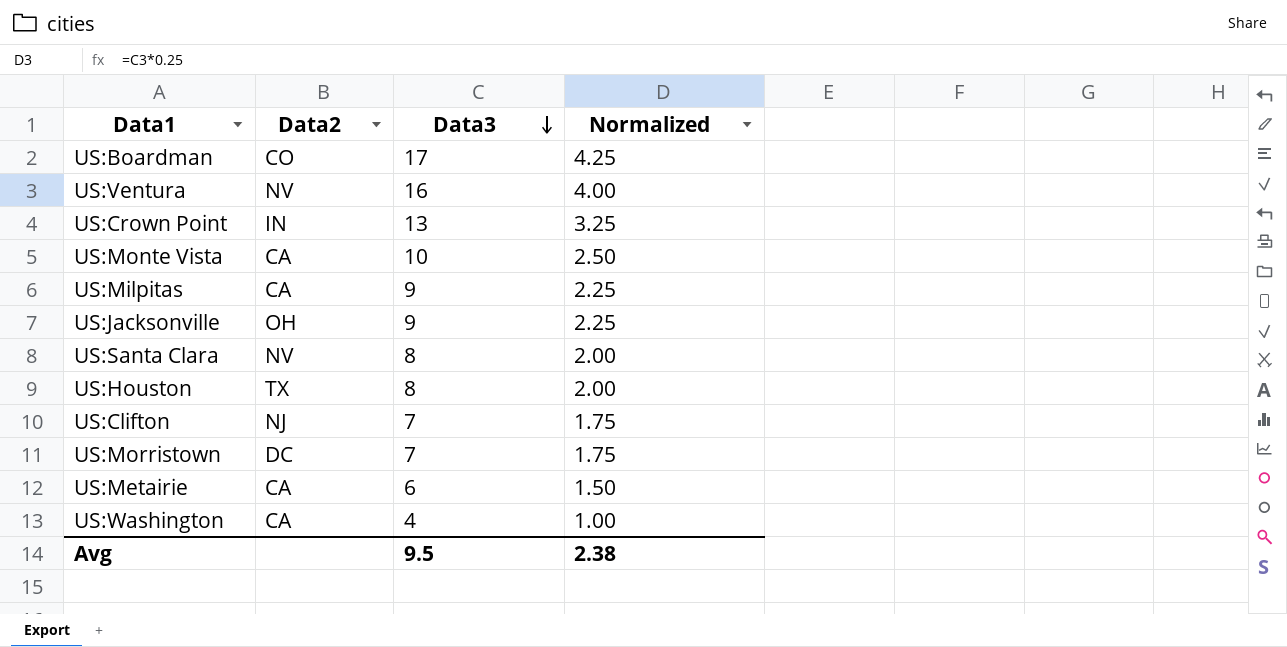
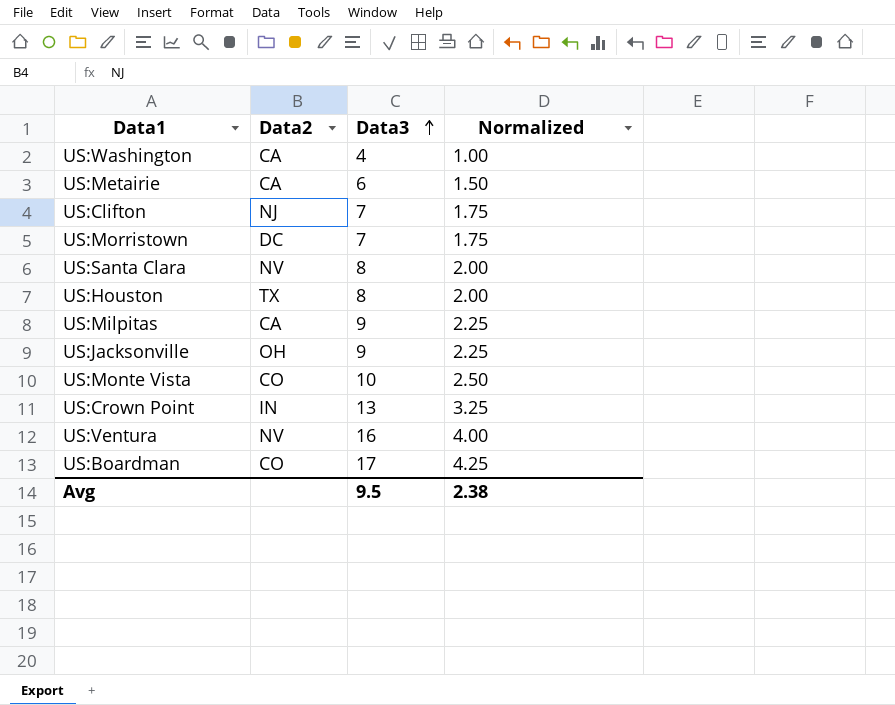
row order: Data3 descending -> Data3 ascending
US:Monte Vista | Data2: CA -> CO

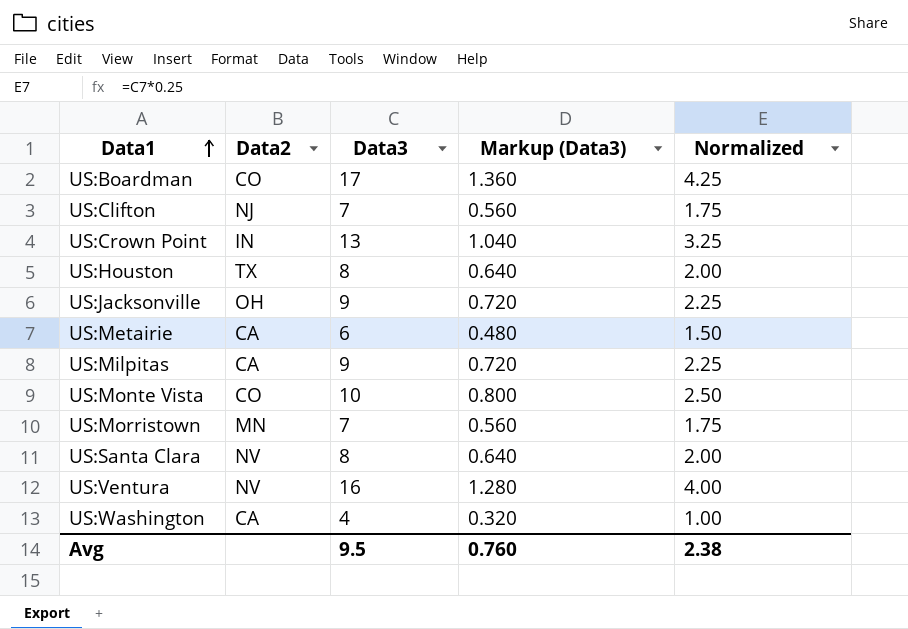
row order: Data3 ascending -> Data1 ascending
column Markup (Data3) | formula: none -> [Data3] * 0.08
US:Morristown | Data2: DC -> MN

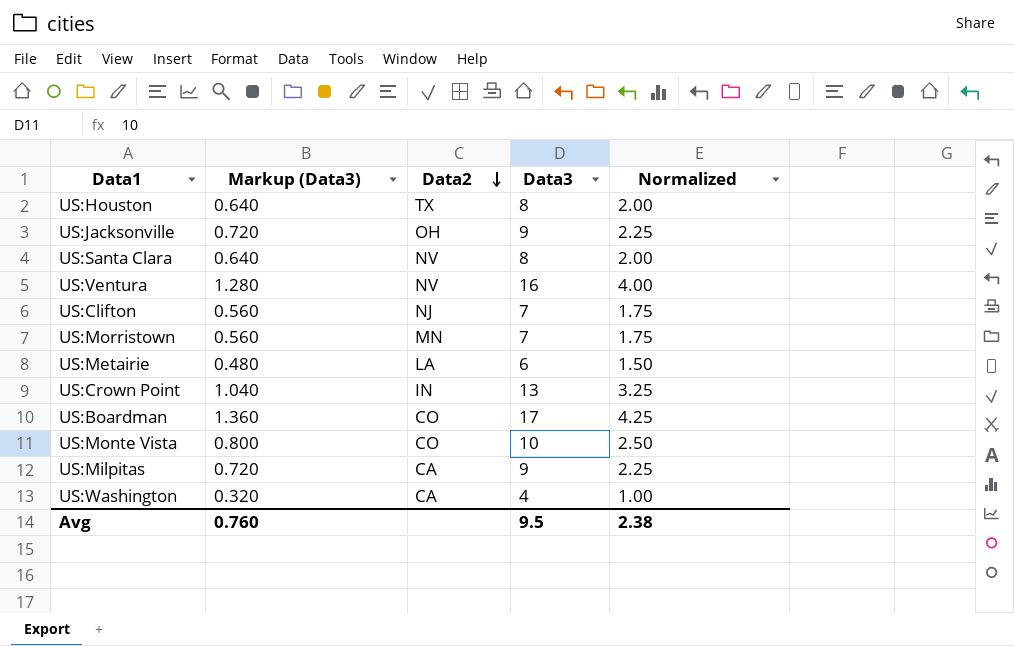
row order: Data1 ascending -> Data2 descending
column Markup (Data3) | position: 4 -> 2
US:Metairie | Data2: CA -> LA

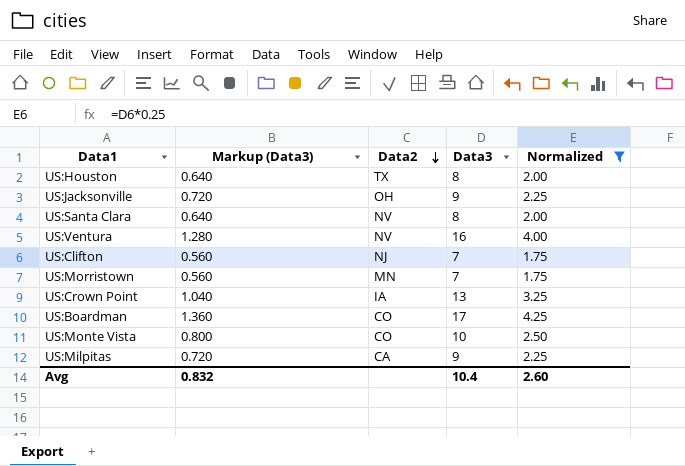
filter: none -> Normalized >= 1.75
US:Crown Point | Data2: IN -> IA
Avg | Markup (Data3): 0.760 -> 0.832
Avg | Data3: 9.5 -> 10.4
Avg | Normalized: 2.38 -> 2.60

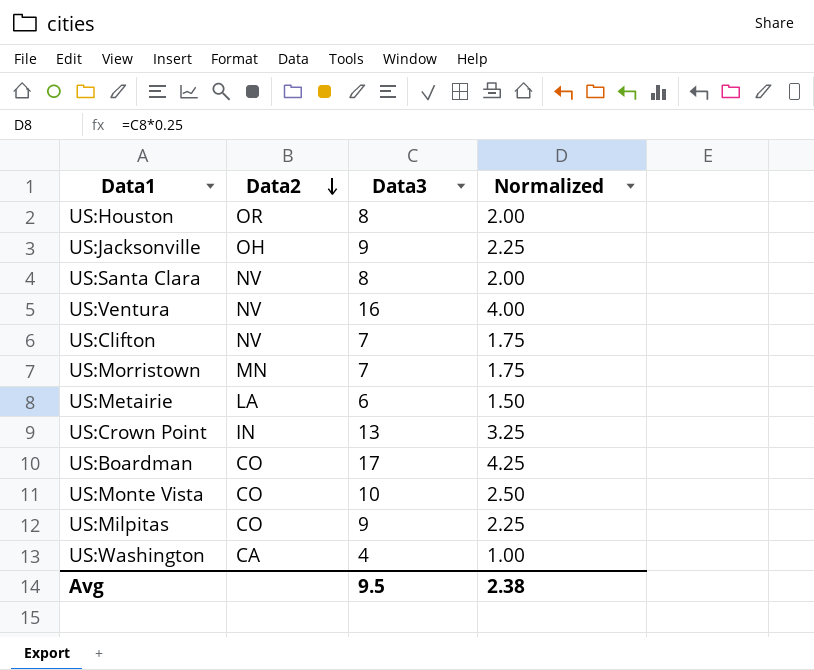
filter: Normalized >= 1.75 -> none
column Markup (Data3) | formula: [Data3] * 0.08 -> none
US:Houston | Data2: TX -> OR
US:Clifton | Data2: NJ -> NV
US:Crown Point | Data2: IA -> IN
US:Milpitas | Data2: CA -> CO
Avg | Data3: 10.4 -> 9.5
Avg | Normalized: 2.60 -> 2.38

